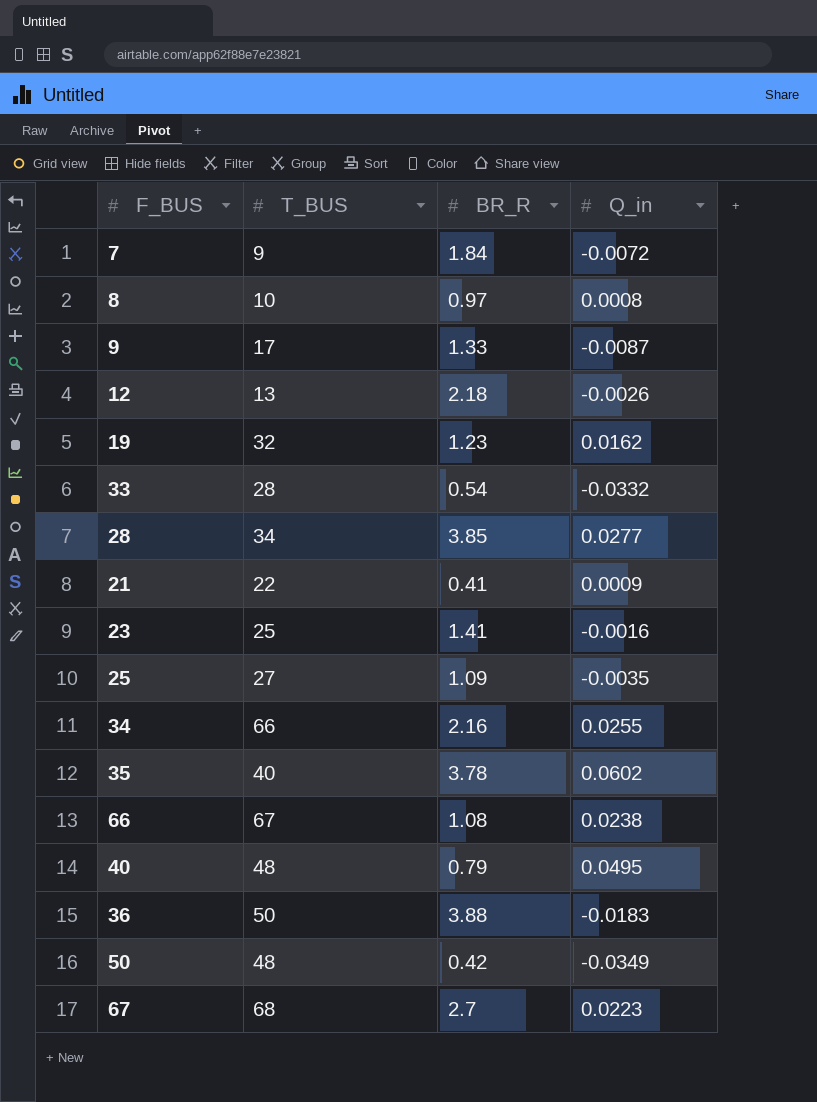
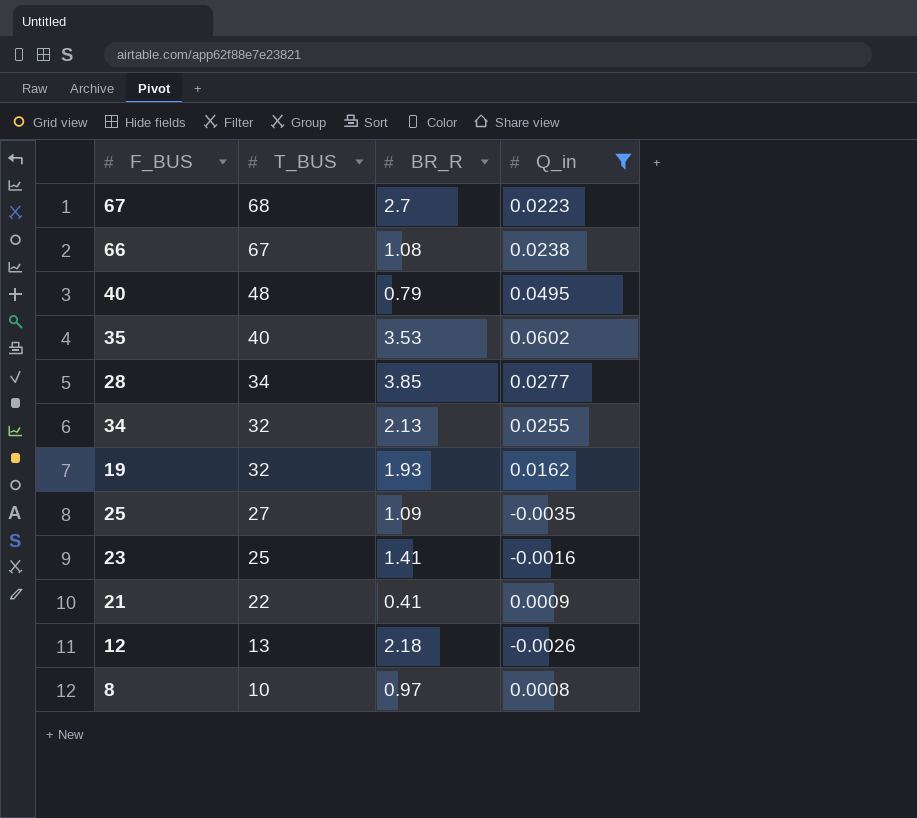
filter: none -> Q_in >= -0.0035
row order: none -> T_BUS descending
35 | BR_R: 3.78 -> 3.53
34 | T_BUS: 66 -> 32
34 | BR_R: 2.16 -> 2.13
19 | BR_R: 1.23 -> 1.93

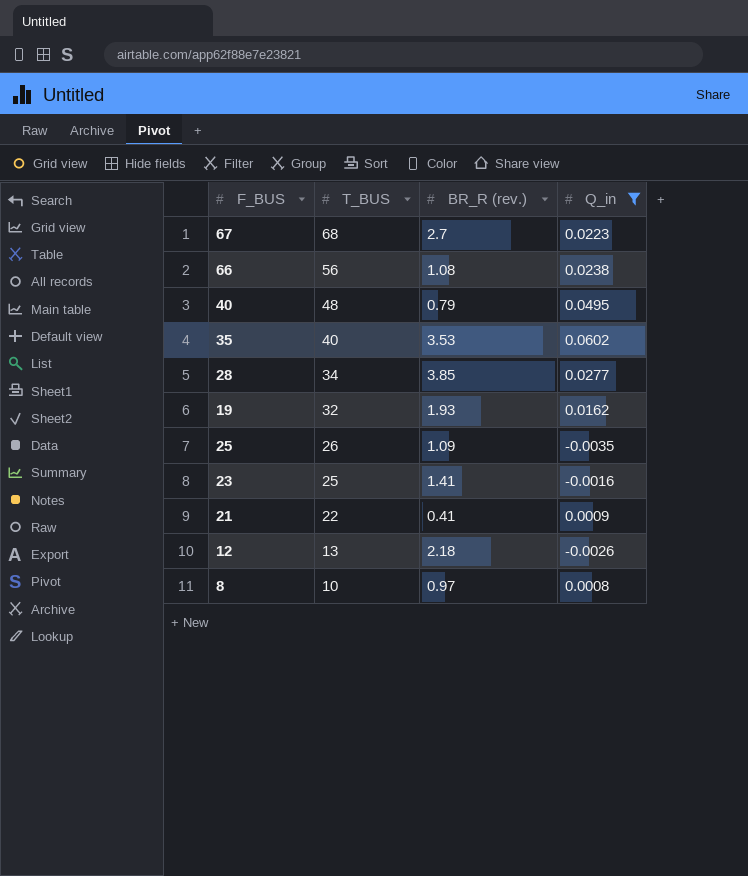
column name: BR_R -> BR_R (rev.)
row 34: 32 | 2.13 | 0.0255 -> none
66 | T_BUS: 67 -> 56
25 | T_BUS: 27 -> 26

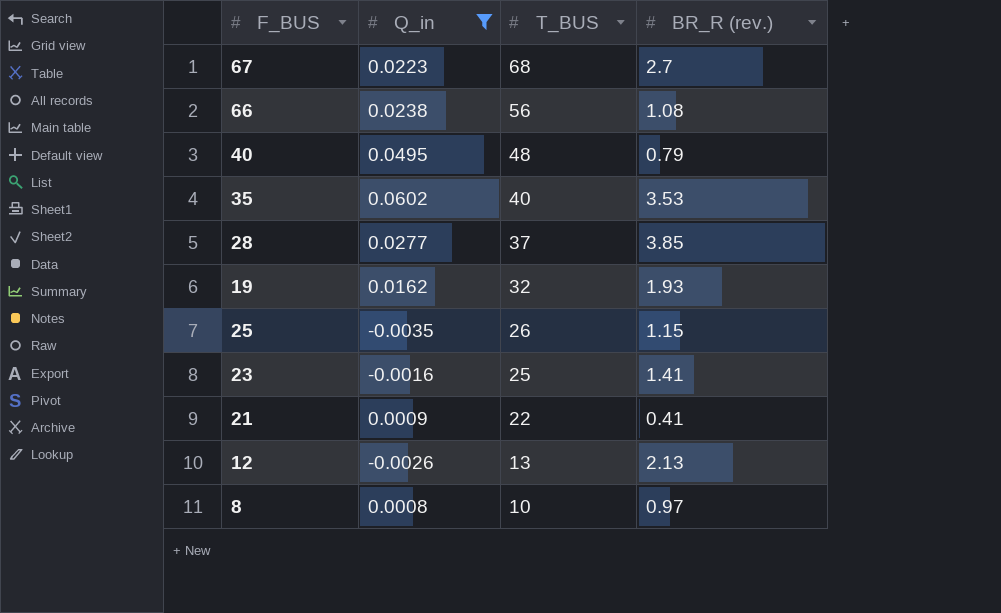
column Q_in | position: 4 -> 2
28 | T_BUS: 34 -> 37
25 | BR_R (rev.): 1.09 -> 1.15
12 | BR_R (rev.): 2.18 -> 2.13

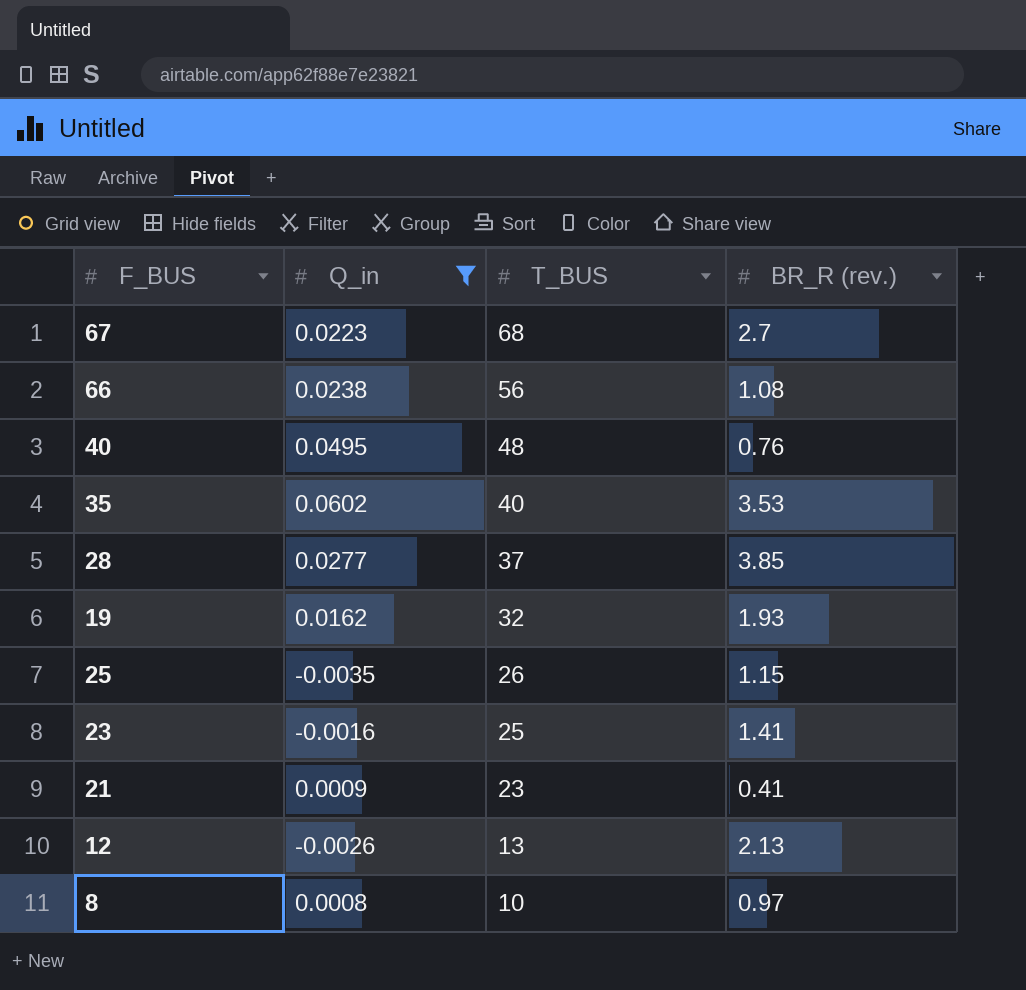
40 | BR_R (rev.): 0.79 -> 0.76
21 | T_BUS: 22 -> 23

